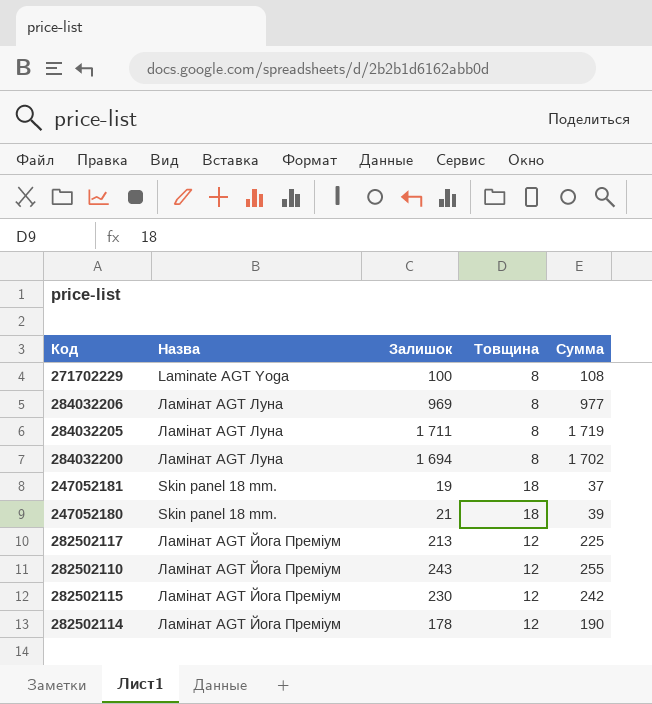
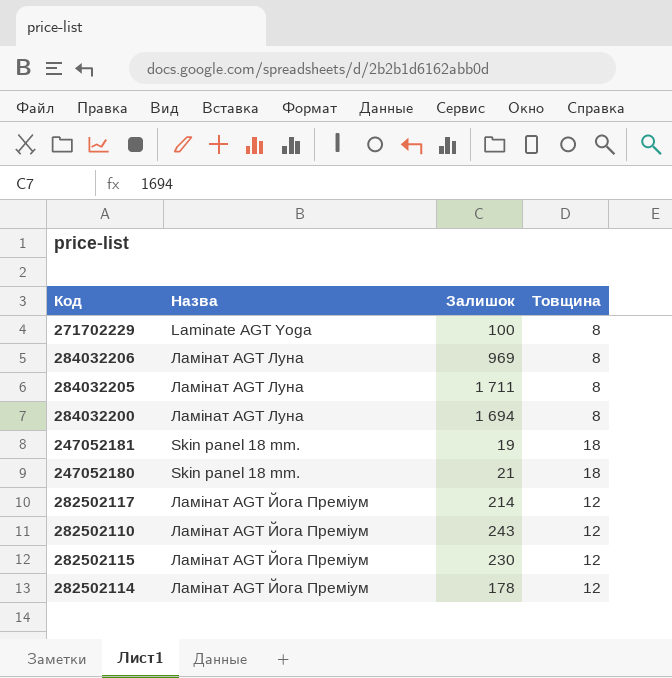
column Сумма | formula: [Залишок] + [Товщина] -> none
282502117 | Залишок: 213 -> 214

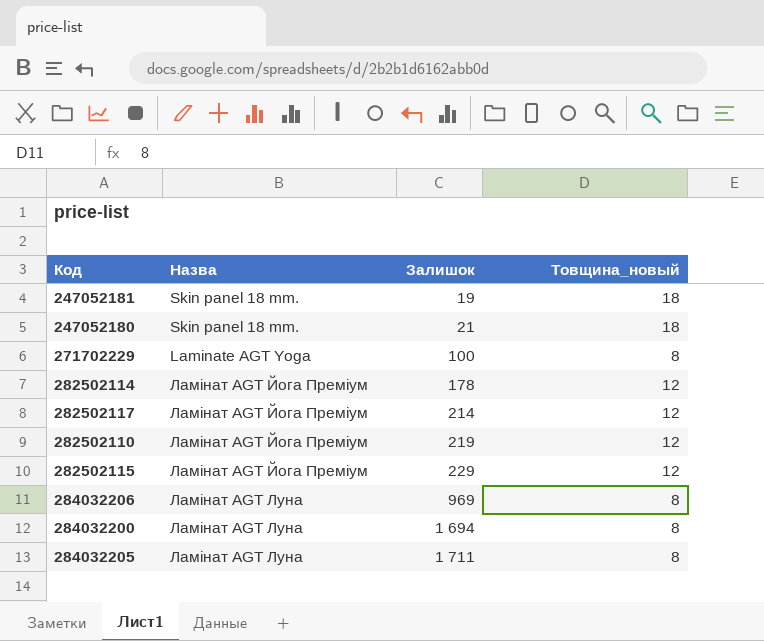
row order: none -> Залишок ascending
column name: Товщина -> Товщина_новый
282502110 | Залишок: 243 -> 219
282502115 | Залишок: 230 -> 229

